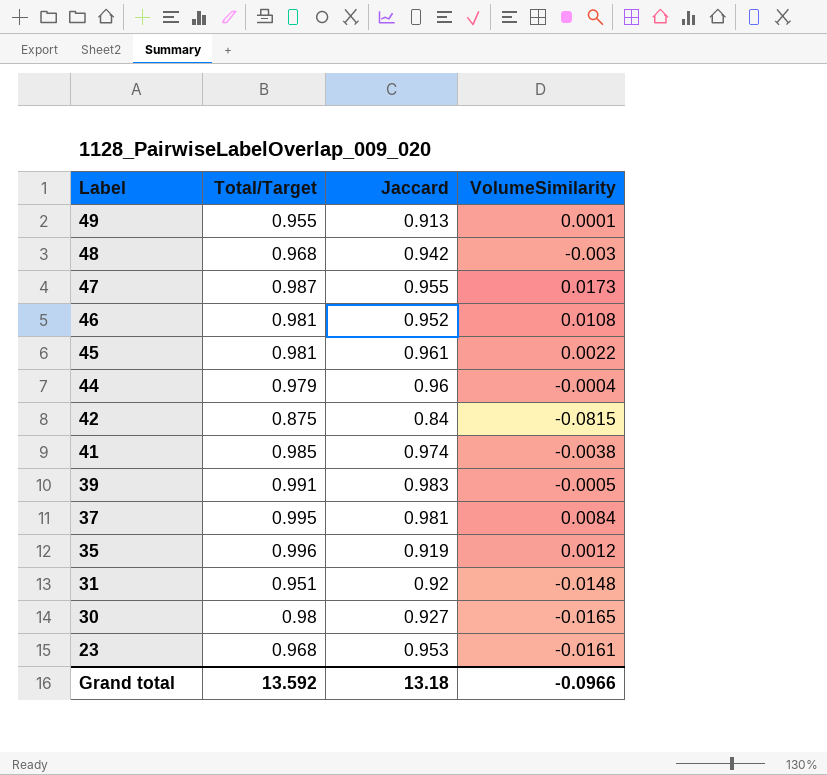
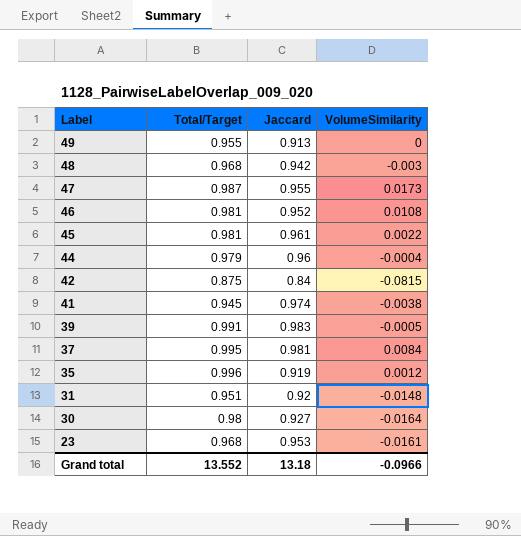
49 | VolumeSimilarity: 0.0001 -> 0
41 | Total/Target: 0.985 -> 0.945
30 | VolumeSimilarity: -0.0165 -> -0.0164
Grand total | Total/Target: 13.592 -> 13.552

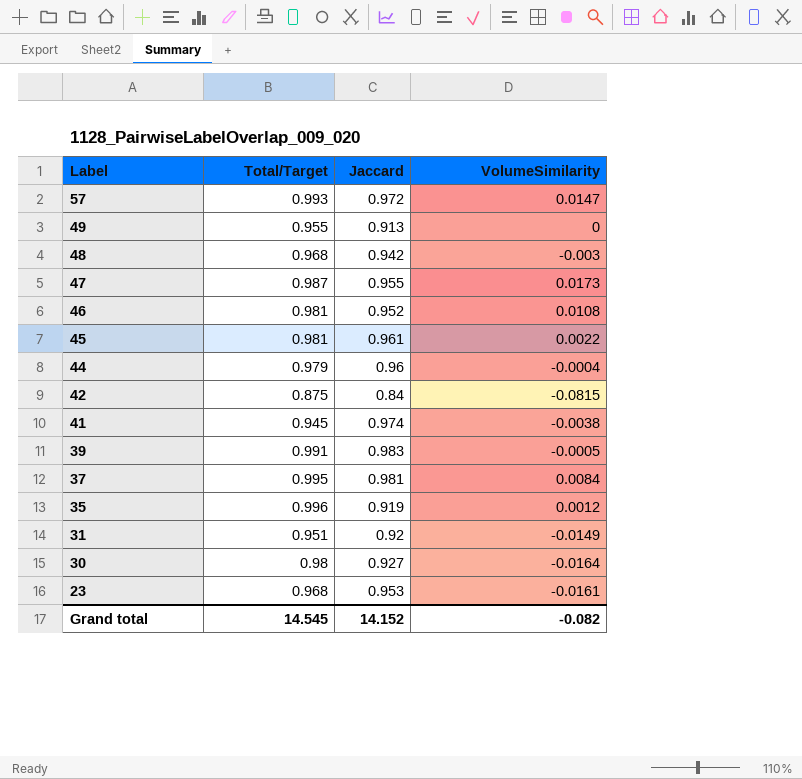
row 57: none -> 0.993 | 0.972 | 0.0147
31 | VolumeSimilarity: -0.0148 -> -0.0149
Grand total | Total/Target: 13.552 -> 14.545
Grand total | Jaccard: 13.18 -> 14.152
Grand total | VolumeSimilarity: -0.0966 -> -0.082

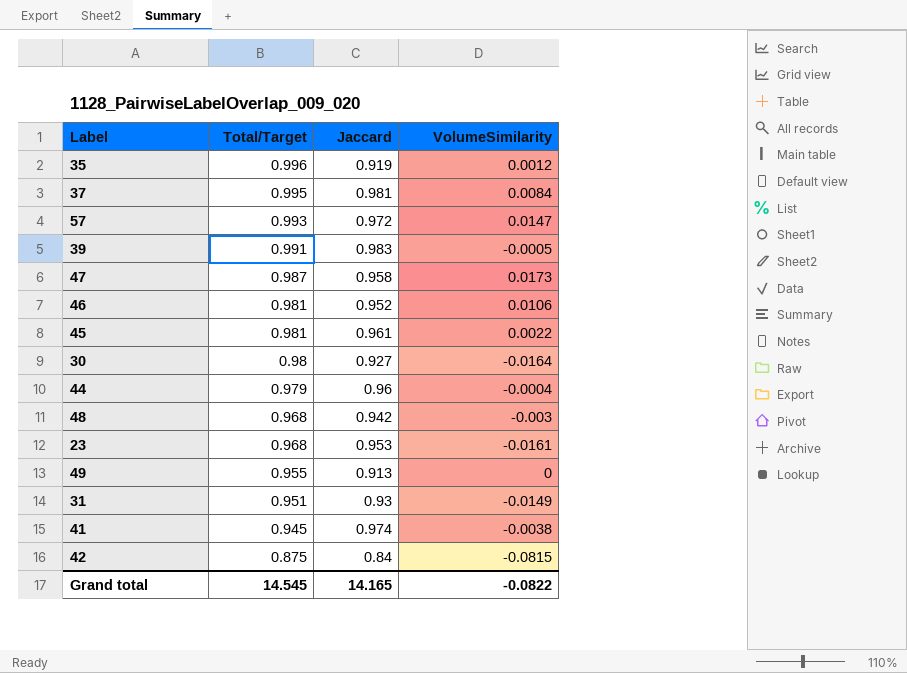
row order: Label descending -> Total/Target descending
47 | Jaccard: 0.955 -> 0.958
46 | VolumeSimilarity: 0.0108 -> 0.0106
31 | Jaccard: 0.92 -> 0.93
Grand total | Jaccard: 14.152 -> 14.165
Grand total | VolumeSimilarity: -0.082 -> -0.0822

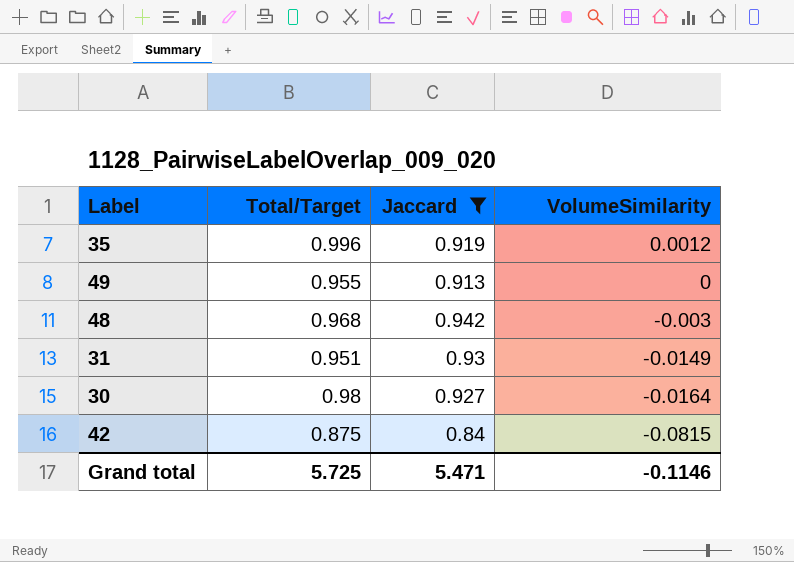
filter: none -> Jaccard <= 0.942
row order: Total/Target descending -> VolumeSimilarity descending
Grand total | Total/Target: 14.545 -> 5.725
Grand total | Jaccard: 14.165 -> 5.471
Grand total | VolumeSimilarity: -0.0822 -> -0.1146

